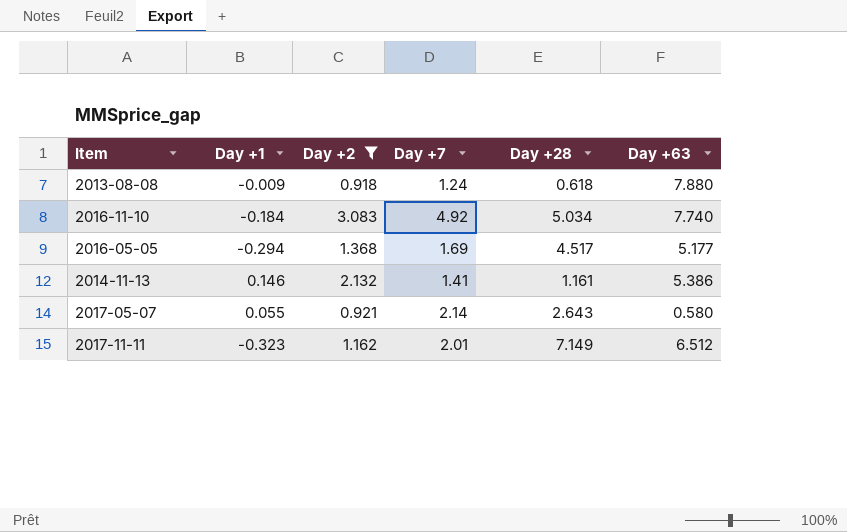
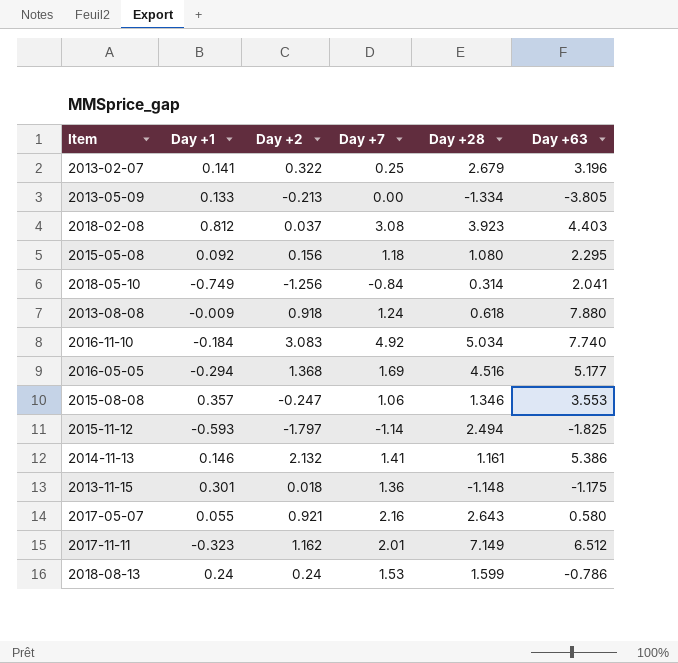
filter: Day +2 >= 0.918 -> none
2016-05-05 | Day +28: 4.517 -> 4.516
2017-05-07 | Day +7: 2.14 -> 2.16

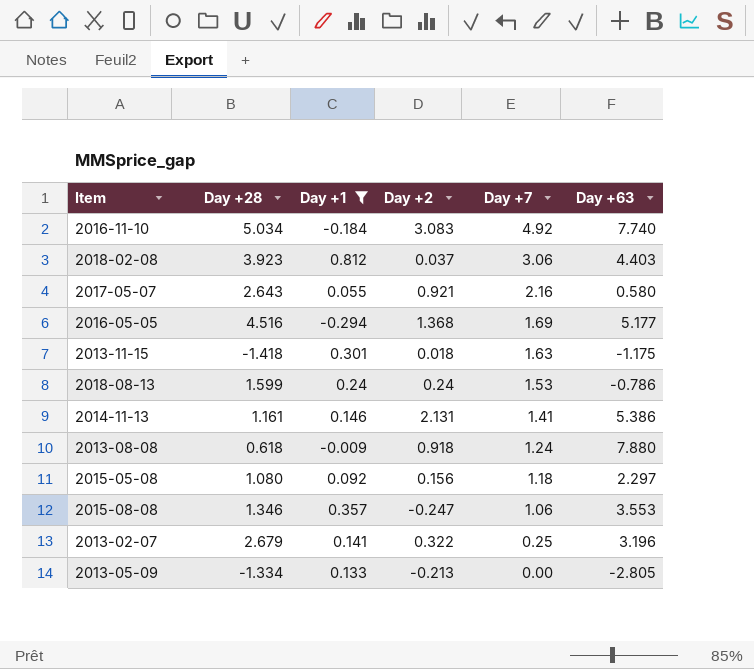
filter: none -> Day +1 >= -0.294
row order: none -> Day +7 descending
column Day +28 | position: 5 -> 2
2018-02-08 | Day +7: 3.08 -> 3.06
2013-11-15 | Day +28: -1.148 -> -1.418
2013-11-15 | Day +7: 1.36 -> 1.63
2014-11-13 | Day +2: 2.132 -> 2.131
2015-05-08 | Day +63: 2.295 -> 2.297
2013-05-09 | Day +63: -3.805 -> -2.805

